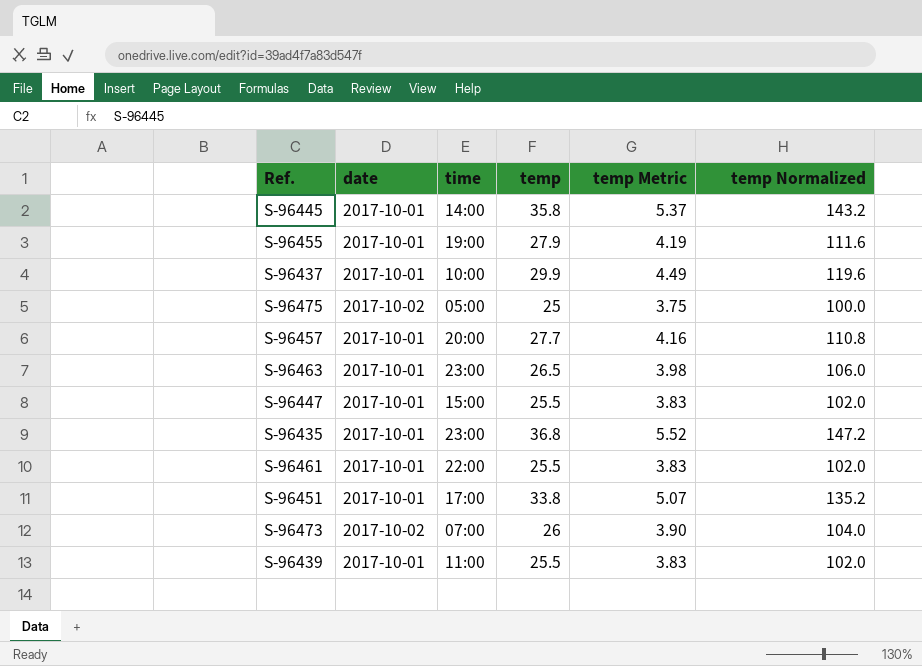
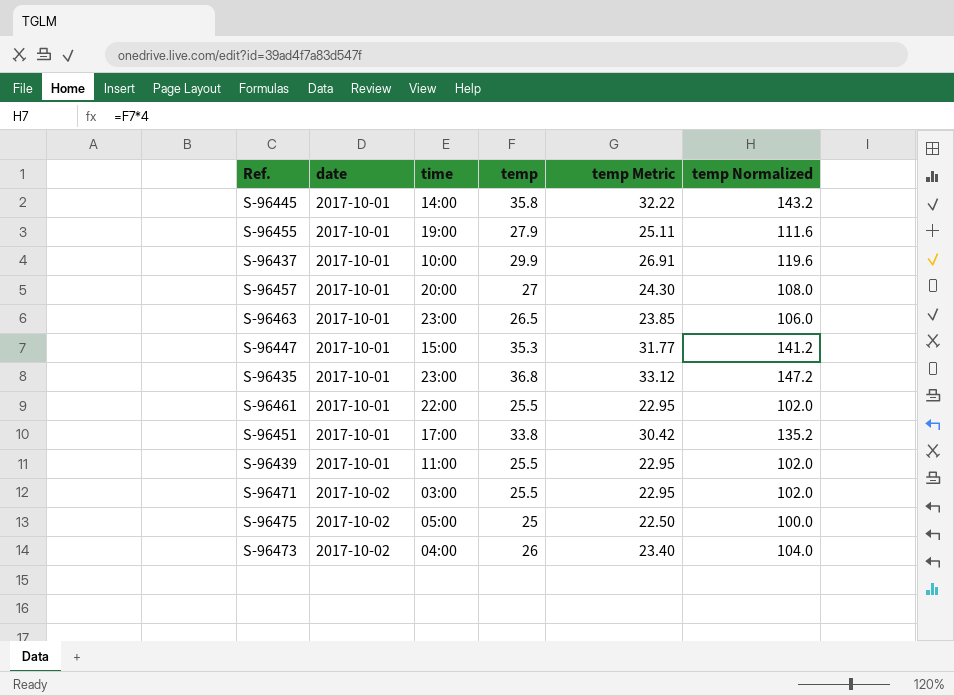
row order: none -> date ascending
column temp Metric | formula: [temp] * 0.15 -> [temp] * 0.9
S-96457 | temp: 27.7 -> 27
S-96457 | temp Normalized: 110.8 -> 108.0
S-96447 | temp: 25.5 -> 35.3
S-96447 | temp Normalized: 102.0 -> 141.2
row S-96471: none -> 2017-10-02 | 03:00 | 25.5 | 22.95 | 102.0
S-96473 | time: 07:00 -> 04:00

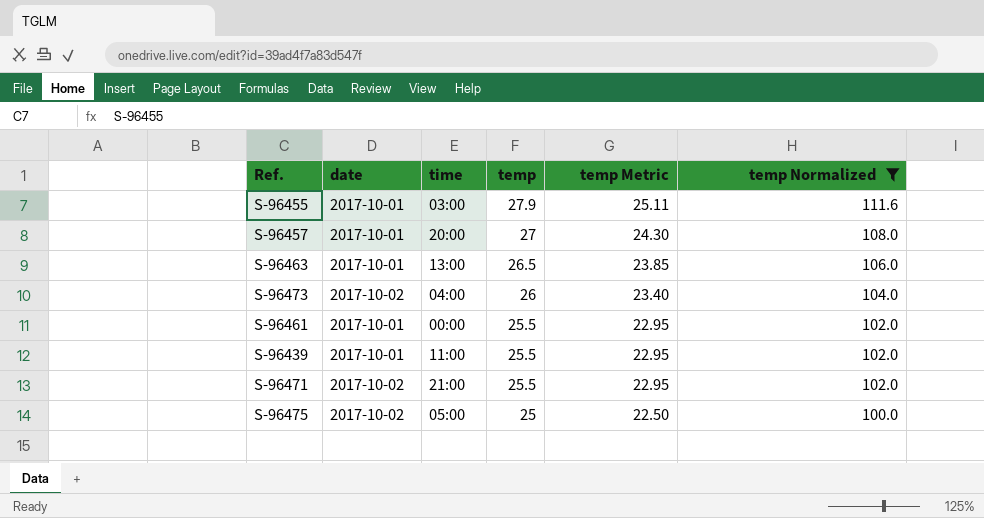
filter: none -> temp Normalized <= 111.6
row order: date ascending -> temp descending
S-96455 | time: 19:00 -> 03:00
S-96463 | time: 23:00 -> 13:00
S-96461 | time: 22:00 -> 00:00
S-96471 | time: 03:00 -> 21:00

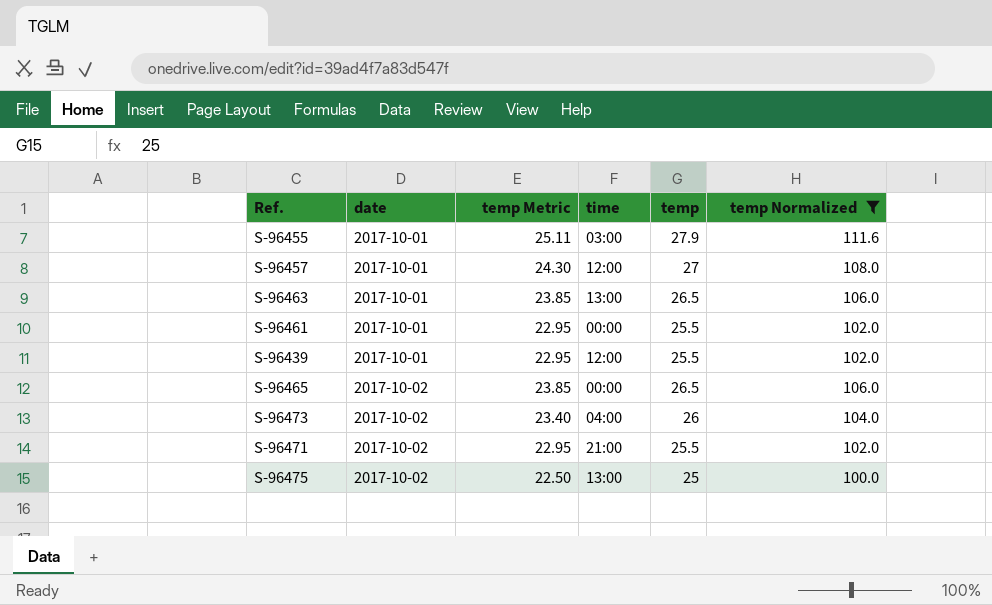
row order: temp descending -> date ascending
column temp Metric | position: 5 -> 3
S-96457 | time: 20:00 -> 12:00
S-96439 | time: 11:00 -> 12:00
row S-96465: none -> 2017-10-02 | 23.85 | 00:00 | 26.5 | 106.0
S-96475 | time: 05:00 -> 13:00

